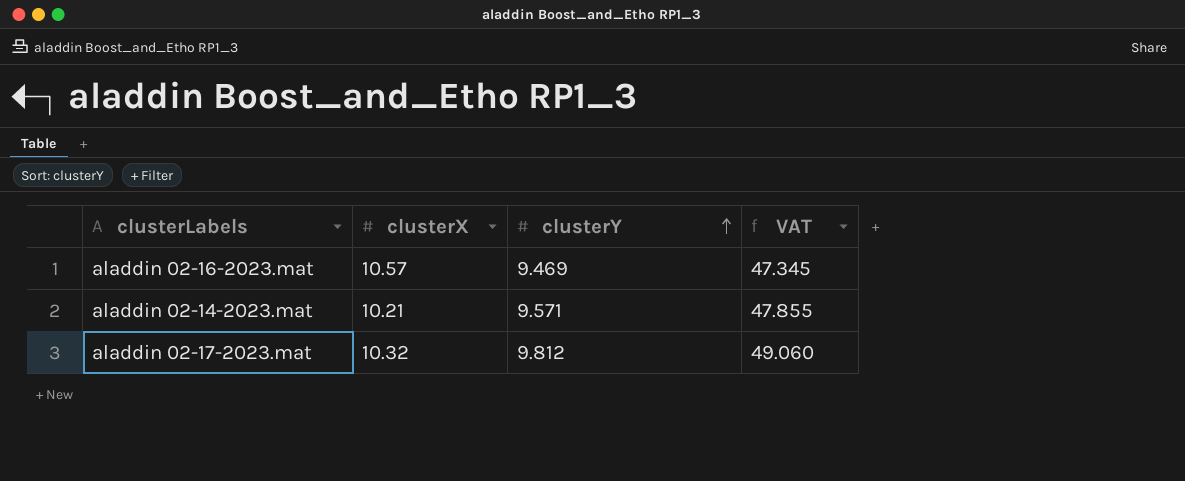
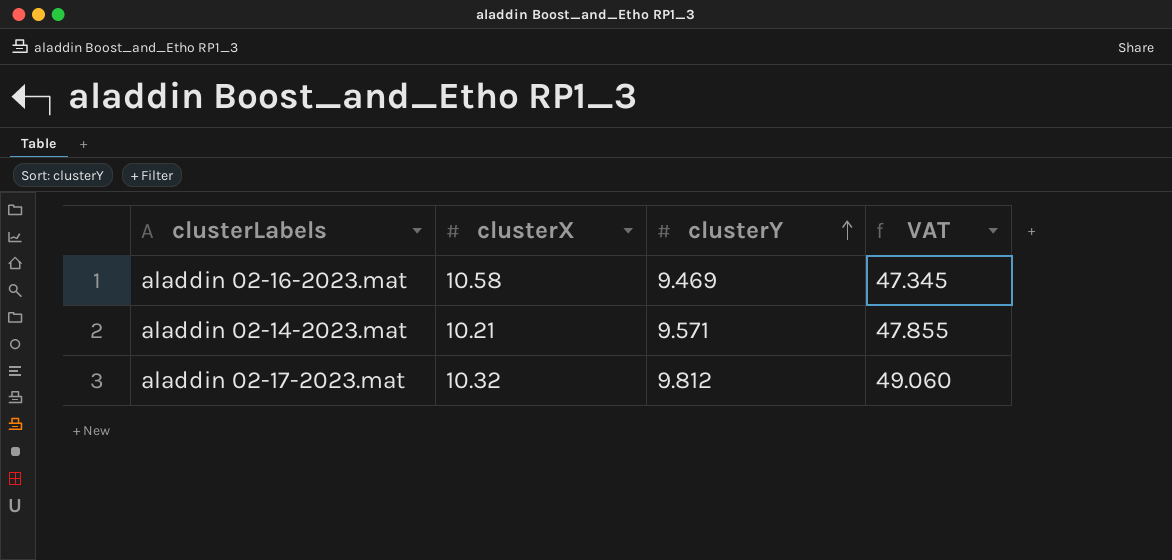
aladdin 02-16-2023.mat | clusterX: 10.57 -> 10.58

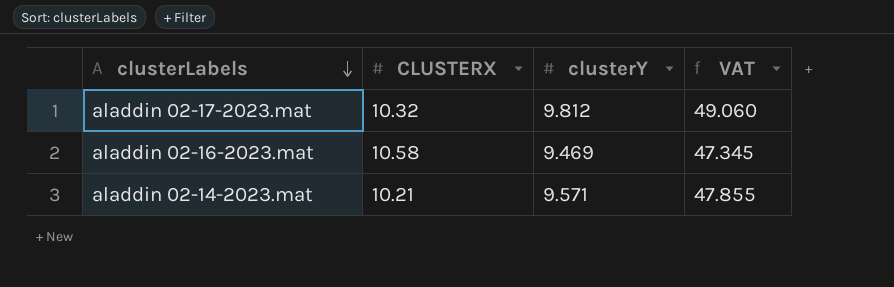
row order: clusterY ascending -> clusterLabels descending
column name: clusterX -> CLUSTERX

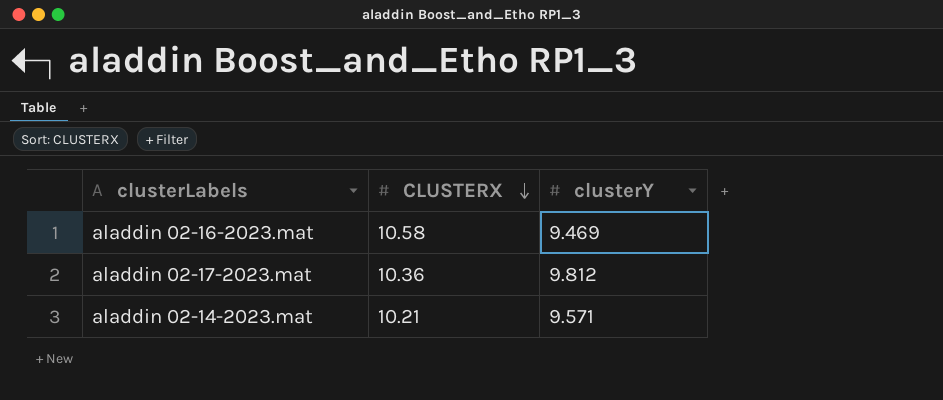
row order: clusterLabels descending -> CLUSTERX descending
column VAT | formula: [clusterY] * 5 -> none
aladdin 02-17-2023.mat | CLUSTERX: 10.32 -> 10.36

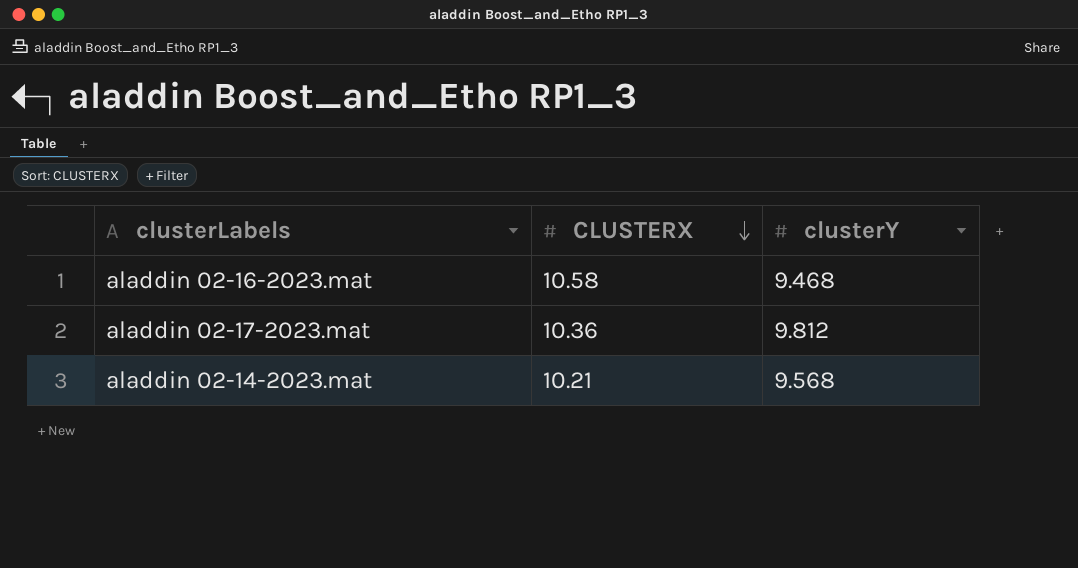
aladdin 02-16-2023.mat | clusterY: 9.469 -> 9.468
aladdin 02-14-2023.mat | clusterY: 9.571 -> 9.568

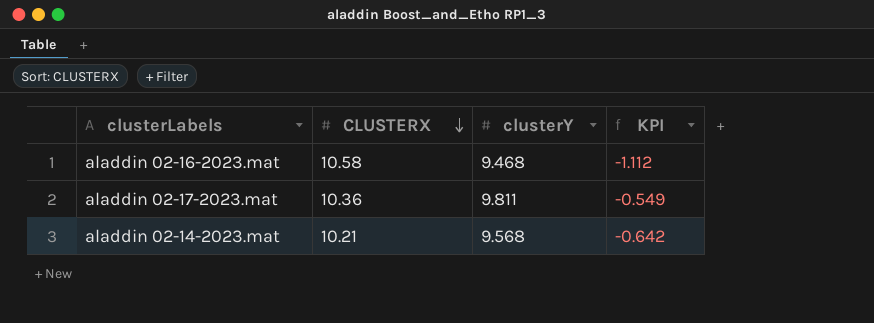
column KPI | formula: none -> [clusterY] - [CLUSTERX]
aladdin 02-17-2023.mat | clusterY: 9.812 -> 9.811

